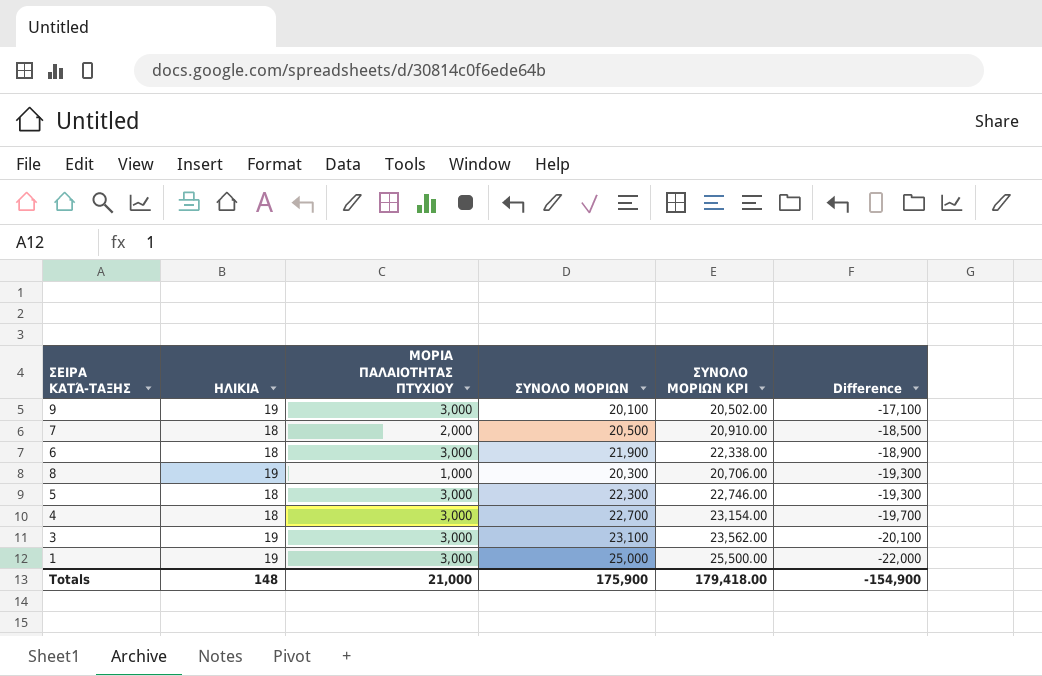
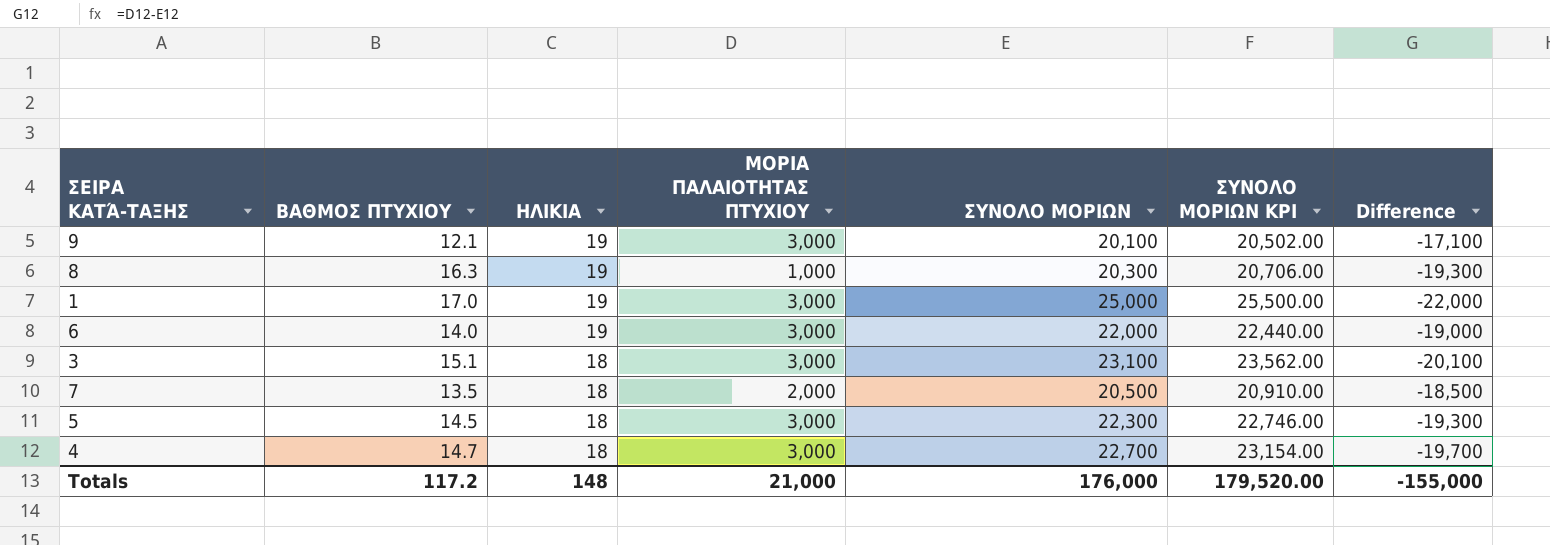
row order: Difference descending -> ΗΛΙΚΙΑ descending
column ΒΑΘΜΟΣ ΠΤΥΧΙΟΥ | position: none -> 2
6 | ΗΛΙΚΙΑ: 18 -> 19
6 | ΣΥΝΟΛΟ ΜΟΡΙΩΝ: 21,900 -> 22,000
6 | ΣΥΝΟΛΟ ΜΟΡΙΩΝ KPI: 22,338.00 -> 22,440.00
6 | Difference: -18,900 -> -19,000
3 | ΗΛΙΚΙΑ: 19 -> 18
Totals | ΣΥΝΟΛΟ ΜΟΡΙΩΝ: 175,900 -> 176,000
Totals | ΣΥΝΟΛΟ ΜΟΡΙΩΝ KPI: 179,418.00 -> 179,520.00
Totals | Difference: -154,900 -> -155,000

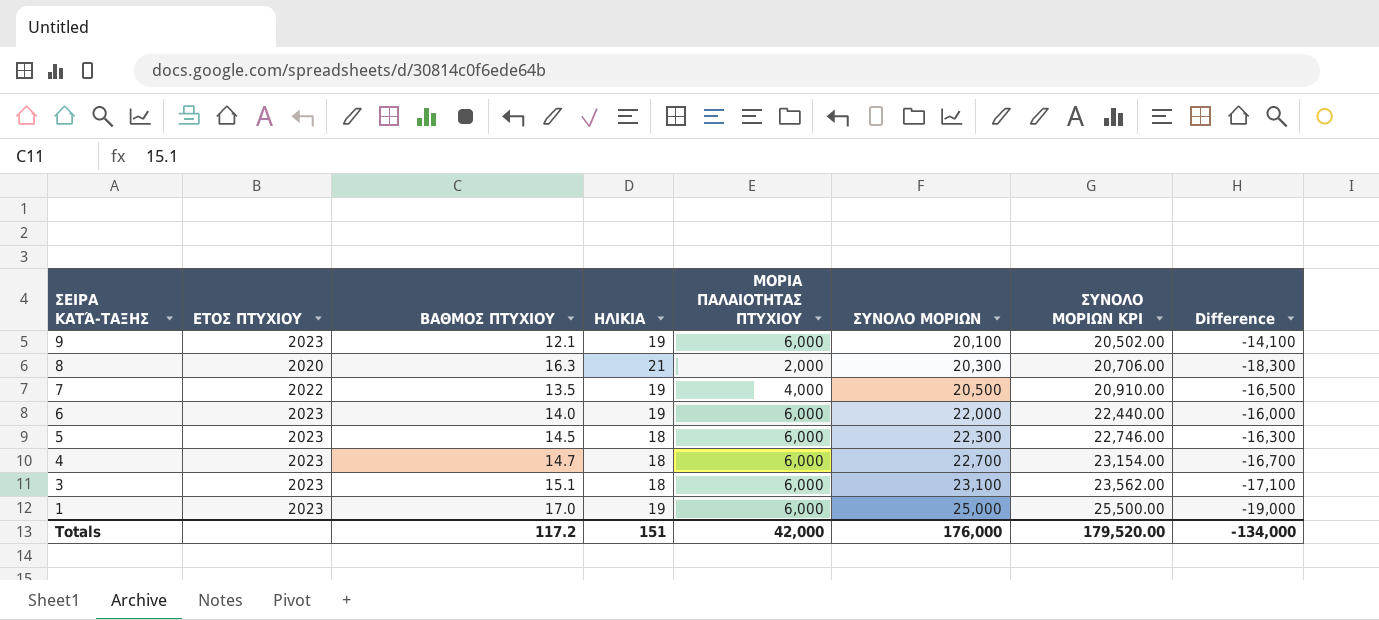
row order: ΗΛΙΚΙΑ descending -> ΣΕΙΡΑ ΚΑΤΆ-ΤΑΞΗΣ descending
column ΕΤΟΣ ΠΤΥΧΙΟΥ | position: none -> 2
9 | ΜΟΡΙΑ ΠΑΛΑΙΟΤΗΤΑΣ ΠΤΥΧΙΟΥ: 3,000 -> 6,000
9 | Difference: -17,100 -> -14,100
8 | ΗΛΙΚΙΑ: 19 -> 21
8 | ΜΟΡΙΑ ΠΑΛΑΙΟΤΗΤΑΣ ΠΤΥΧΙΟΥ: 1,000 -> 2,000
8 | Difference: -19,300 -> -18,300
7 | ΗΛΙΚΙΑ: 18 -> 19
7 | ΜΟΡΙΑ ΠΑΛΑΙΟΤΗΤΑΣ ΠΤΥΧΙΟΥ: 2,000 -> 4,000
7 | Difference: -18,500 -> -16,500
6 | ΜΟΡΙΑ ΠΑΛΑΙΟΤΗΤΑΣ ΠΤΥΧΙΟΥ: 3,000 -> 6,000
6 | Difference: -19,000 -> -16,000
5 | ΜΟΡΙΑ ΠΑΛΑΙΟΤΗΤΑΣ ΠΤΥΧΙΟΥ: 3,000 -> 6,000
5 | Difference: -19,300 -> -16,300
4 | ΜΟΡΙΑ ΠΑΛΑΙΟΤΗΤΑΣ ΠΤΥΧΙΟΥ: 3,000 -> 6,000
4 | Difference: -19,700 -> -16,700
3 | ΜΟΡΙΑ ΠΑΛΑΙΟΤΗΤΑΣ ΠΤΥΧΙΟΥ: 3,000 -> 6,000
3 | Difference: -20,100 -> -17,100
1 | ΜΟΡΙΑ ΠΑΛΑΙΟΤΗΤΑΣ ΠΤΥΧΙΟΥ: 3,000 -> 6,000
1 | Difference: -22,000 -> -19,000
Totals | ΗΛΙΚΙΑ: 148 -> 151
Totals | ΜΟΡΙΑ ΠΑΛΑΙΟΤΗΤΑΣ ΠΤΥΧΙΟΥ: 21,000 -> 42,000
Totals | Difference: -155,000 -> -134,000

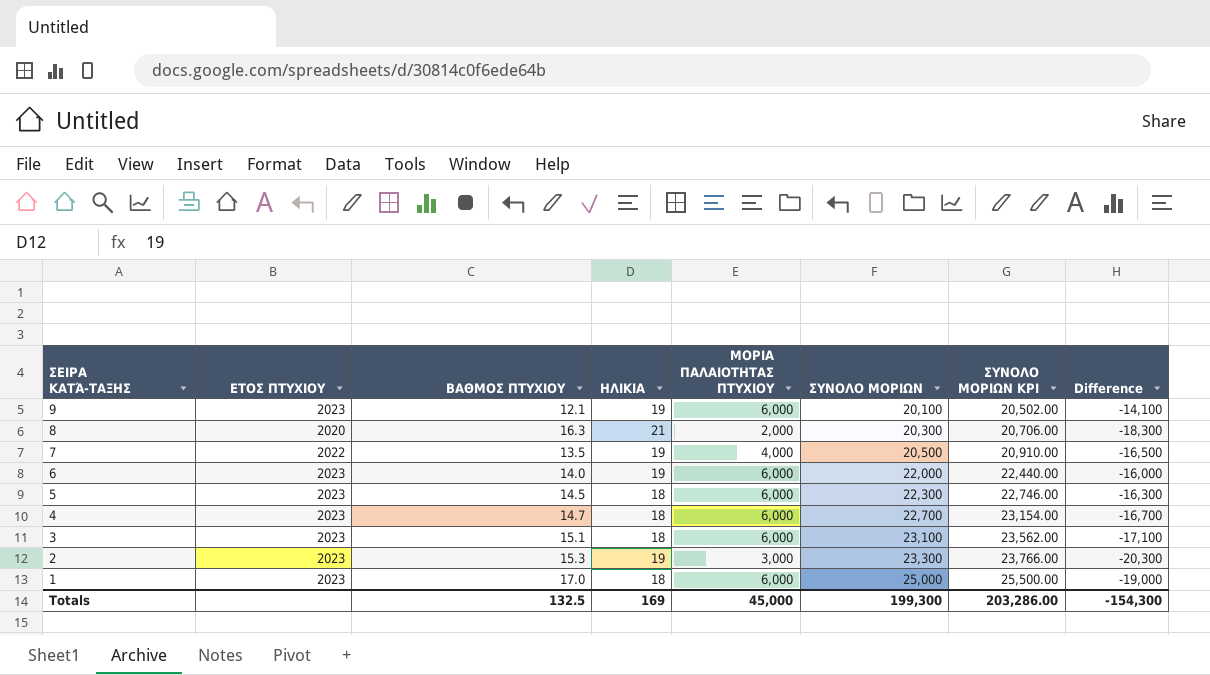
row 2: none -> 2023 | 15.3 | 19 | 3,000 | 23,300 | 23,766.00 | -20,300
1 | ΗΛΙΚΙΑ: 19 -> 18
Totals | ΒΑΘΜΟΣ ΠΤΥΧΙΟΥ: 117.2 -> 132.5
Totals | ΗΛΙΚΙΑ: 151 -> 169
Totals | ΜΟΡΙΑ ΠΑΛΑΙΟΤΗΤΑΣ ΠΤΥΧΙΟΥ: 42,000 -> 45,000
Totals | ΣΥΝΟΛΟ ΜΟΡΙΩΝ: 176,000 -> 199,300
Totals | ΣΥΝΟΛΟ ΜΟΡΙΩΝ KPI: 179,520.00 -> 203,286.00
Totals | Difference: -134,000 -> -154,300

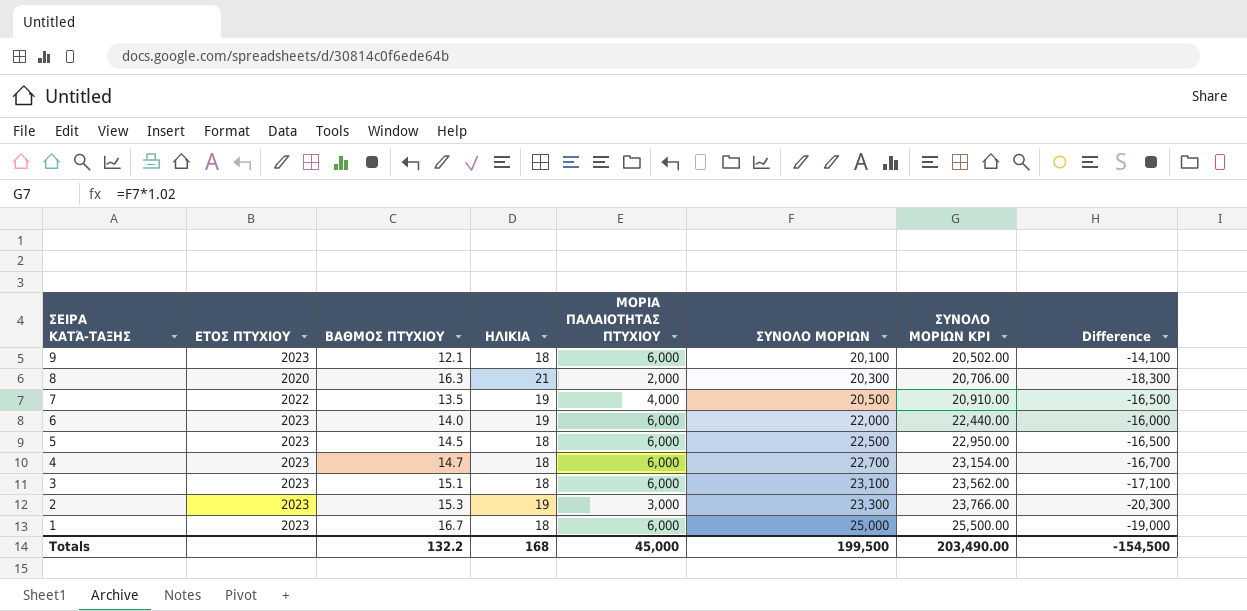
9 | ΗΛΙΚΙΑ: 19 -> 18
5 | ΣΥΝΟΛΟ ΜΟΡΙΩΝ: 22,300 -> 22,500
5 | ΣΥΝΟΛΟ ΜΟΡΙΩΝ KPI: 22,746.00 -> 22,950.00
5 | Difference: -16,300 -> -16,500
1 | ΒΑΘΜΟΣ ΠΤΥΧΙΟΥ: 17.0 -> 16.7
Totals | ΒΑΘΜΟΣ ΠΤΥΧΙΟΥ: 132.5 -> 132.2
Totals | ΗΛΙΚΙΑ: 169 -> 168
Totals | ΣΥΝΟΛΟ ΜΟΡΙΩΝ: 199,300 -> 199,500
Totals | ΣΥΝΟΛΟ ΜΟΡΙΩΝ KPI: 203,286.00 -> 203,490.00
Totals | Difference: -154,300 -> -154,500

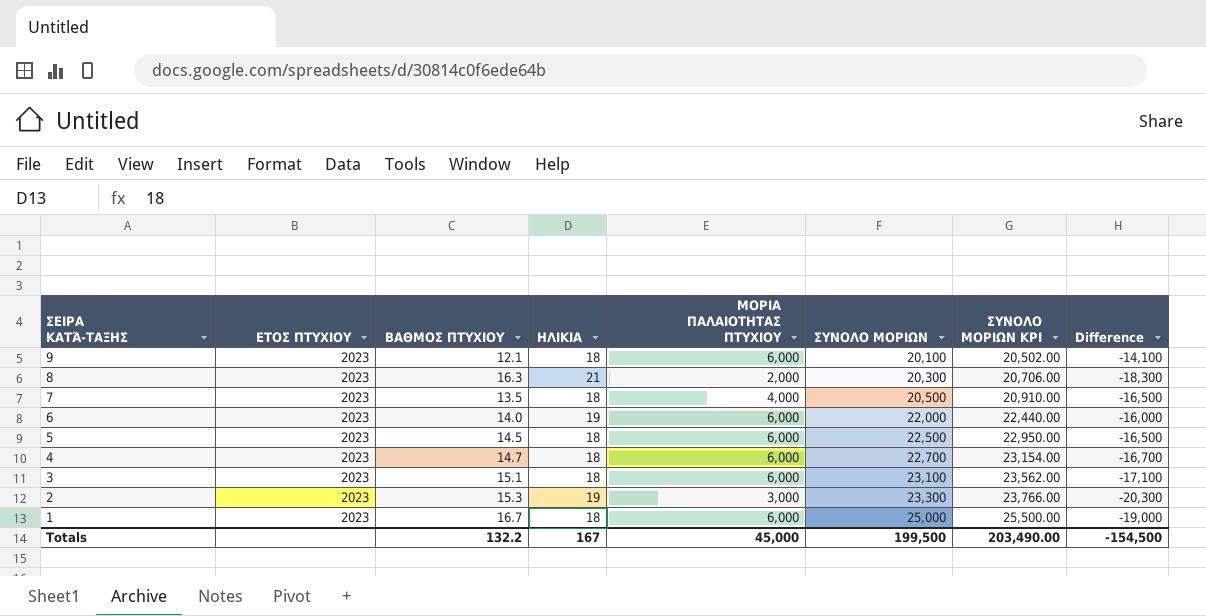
8 | ΕΤΟΣ ΠΤΥΧΙΟΥ: 2020 -> 2023
7 | ΕΤΟΣ ΠΤΥΧΙΟΥ: 2022 -> 2023
7 | ΗΛΙΚΙΑ: 19 -> 18
Totals | ΗΛΙΚΙΑ: 168 -> 167

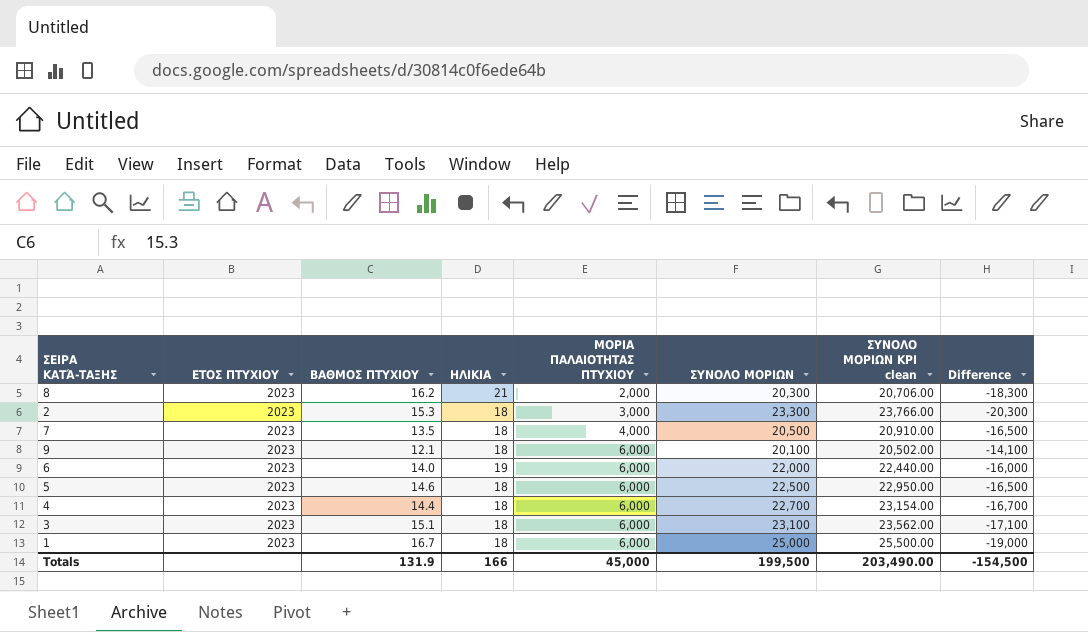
row order: ΣΕΙΡΑ ΚΑΤΆ-ΤΑΞΗΣ descending -> ΜΟΡΙΑ ΠΑΛΑΙΟΤΗΤΑΣ ΠΤΥΧΙΟΥ ascending
column name: ΣΥΝΟΛΟ ΜΟΡΙΩΝ KPI -> ΣΥΝΟΛΟ ΜΟΡΙΩΝ KPI clean
8 | ΒΑΘΜΟΣ ΠΤΥΧΙΟΥ: 16.3 -> 16.2
2 | ΗΛΙΚΙΑ: 19 -> 18
5 | ΒΑΘΜΟΣ ΠΤΥΧΙΟΥ: 14.5 -> 14.6
4 | ΒΑΘΜΟΣ ΠΤΥΧΙΟΥ: 14.7 -> 14.4
Totals | ΒΑΘΜΟΣ ΠΤΥΧΙΟΥ: 132.2 -> 131.9
Totals | ΗΛΙΚΙΑ: 167 -> 166

